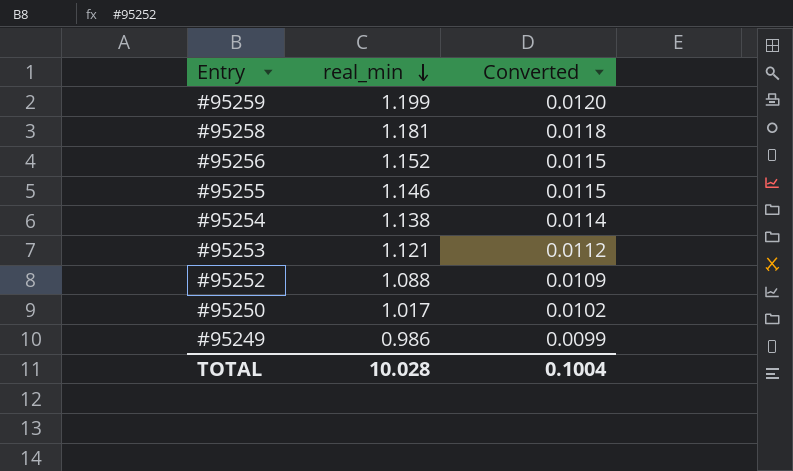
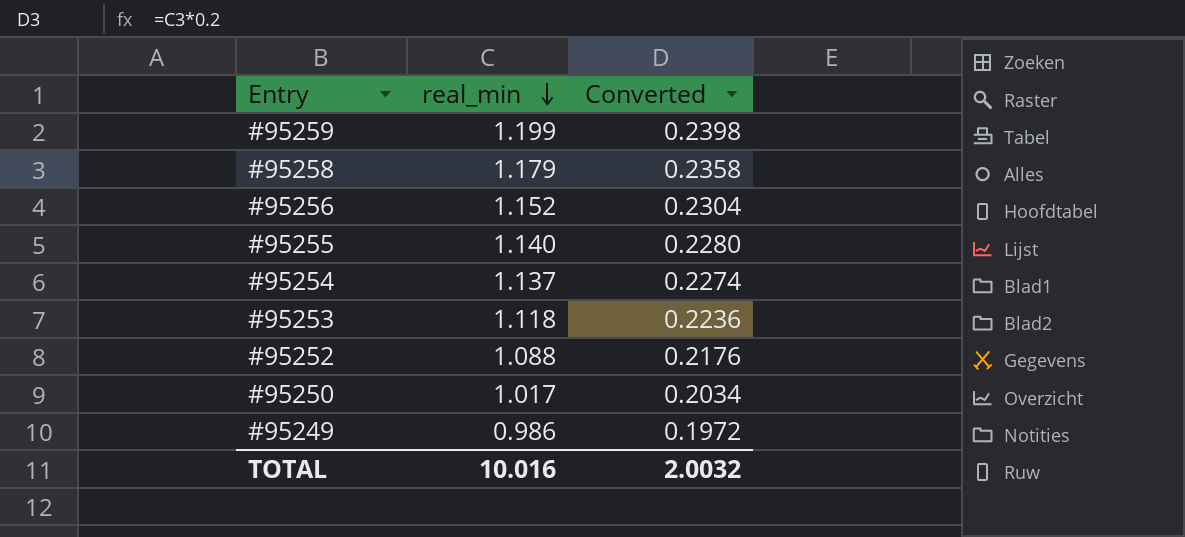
column Converted | formula: [real_min] * 0.01 -> [real_min] * 0.2
#95258 | real_min: 1.181 -> 1.179
#95255 | real_min: 1.146 -> 1.140
#95254 | real_min: 1.138 -> 1.137
#95253 | real_min: 1.121 -> 1.118
TOTAL | real_min: 10.028 -> 10.016
TOTAL | Converted: 0.1004 -> 2.0032

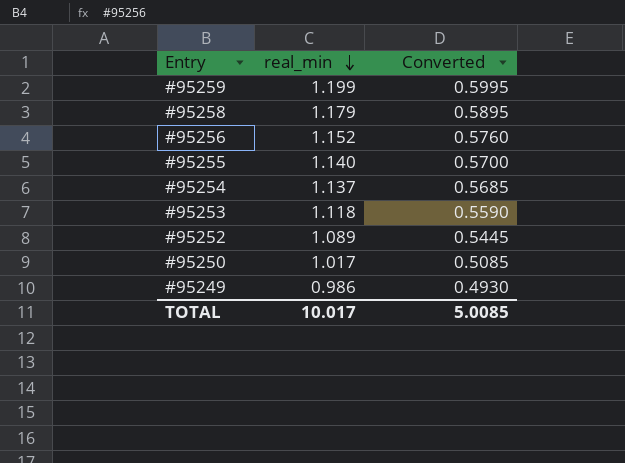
column Converted | formula: [real_min] * 0.2 -> [real_min] * 0.5
#95252 | real_min: 1.088 -> 1.089
TOTAL | real_min: 10.016 -> 10.017
TOTAL | Converted: 2.0032 -> 5.0085

